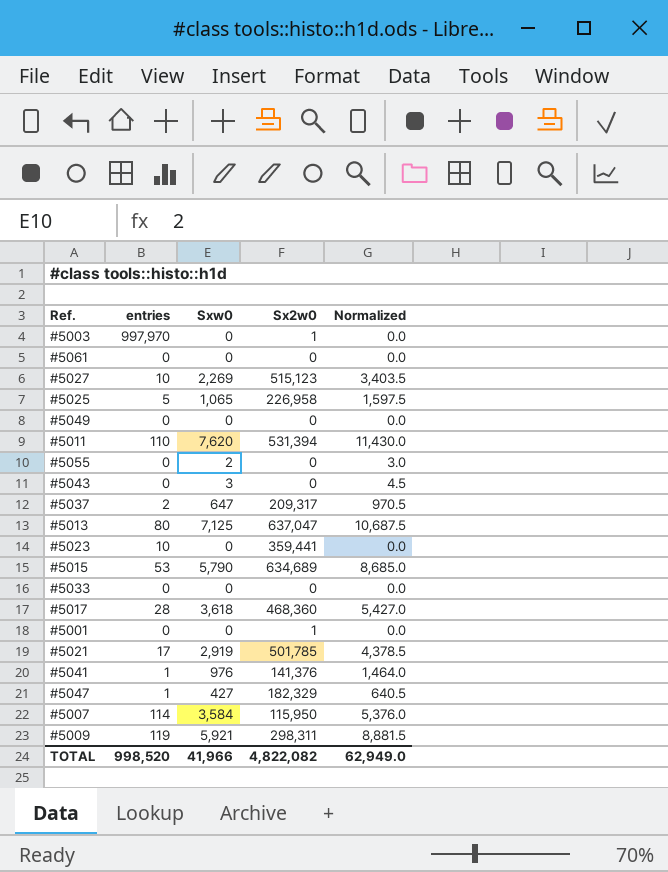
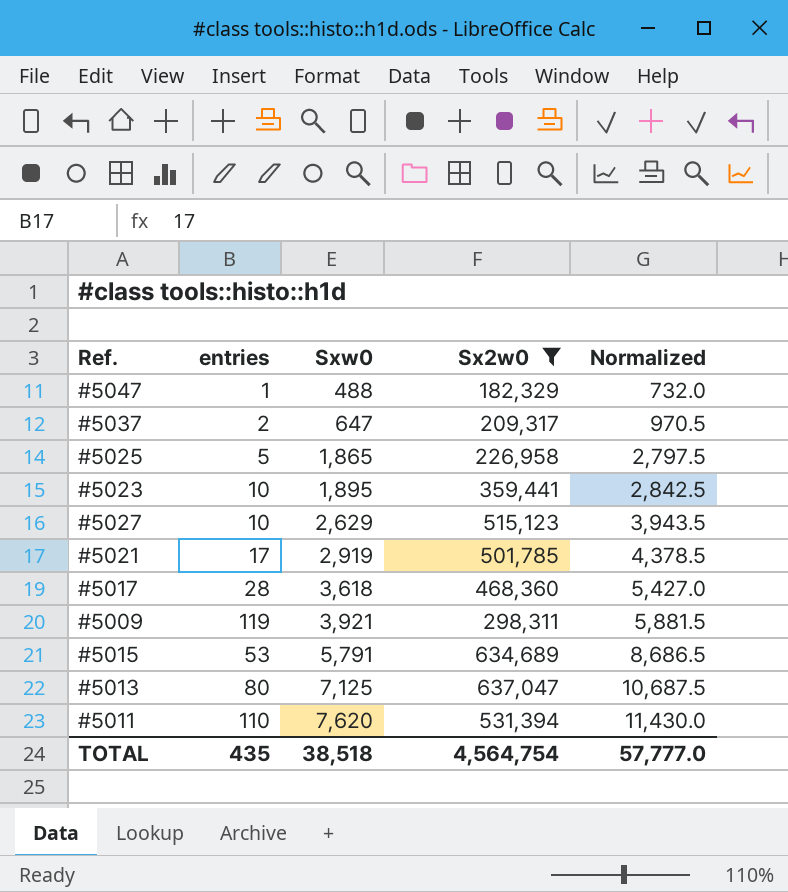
filter: none -> Sx2w0 >= 182,329
row order: none -> Sxw0 ascending
#5047 | Sxw0: 427 -> 488
#5047 | Normalized: 640.5 -> 732.0
#5025 | Sxw0: 1,065 -> 1,865
#5025 | Normalized: 1,597.5 -> 2,797.5
#5023 | Sxw0: 0 -> 1,895
#5023 | Normalized: 0.0 -> 2,842.5
#5027 | Sxw0: 2,269 -> 2,629
#5027 | Normalized: 3,403.5 -> 3,943.5
#5009 | Sxw0: 5,921 -> 3,921
#5009 | Normalized: 8,881.5 -> 5,881.5
#5015 | Sxw0: 5,790 -> 5,791
#5015 | Normalized: 8,685.0 -> 8,686.5
TOTAL | entries: 998,520 -> 435
TOTAL | Sxw0: 41,966 -> 38,518
TOTAL | Sx2w0: 4,822,082 -> 4,564,754
TOTAL | Normalized: 62,949.0 -> 57,777.0

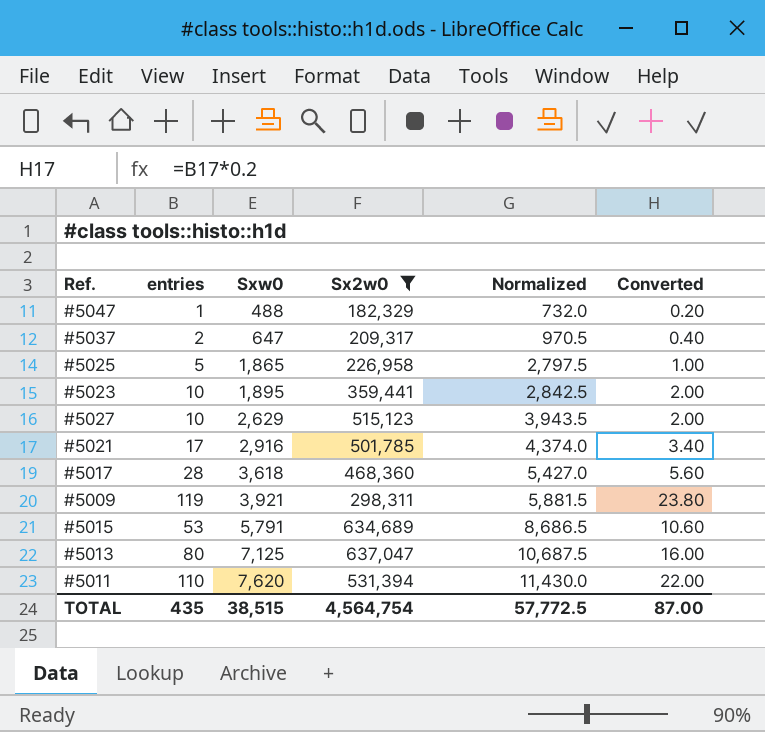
column Converted | formula: none -> [entries] * 0.2
#5021 | Sxw0: 2,919 -> 2,916
#5021 | Normalized: 4,378.5 -> 4,374.0
TOTAL | Sxw0: 38,518 -> 38,515
TOTAL | Normalized: 57,777.0 -> 57,772.5

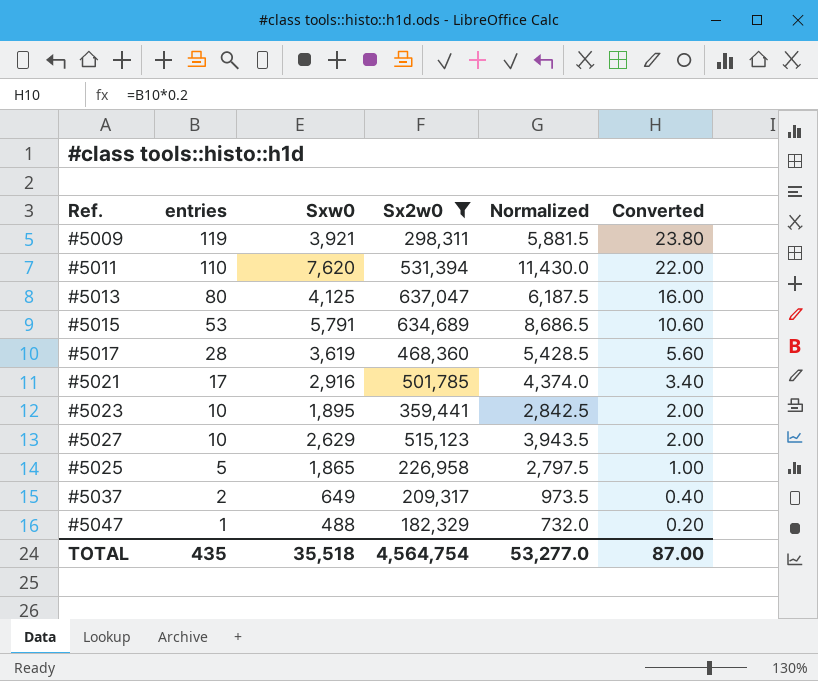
row order: Sxw0 ascending -> entries descending
#5013 | Sxw0: 7,125 -> 4,125
#5013 | Normalized: 10,687.5 -> 6,187.5
#5017 | Sxw0: 3,618 -> 3,619
#5017 | Normalized: 5,427.0 -> 5,428.5
#5037 | Sxw0: 647 -> 649
#5037 | Normalized: 970.5 -> 973.5
TOTAL | Sxw0: 38,515 -> 35,518
TOTAL | Normalized: 57,772.5 -> 53,277.0

